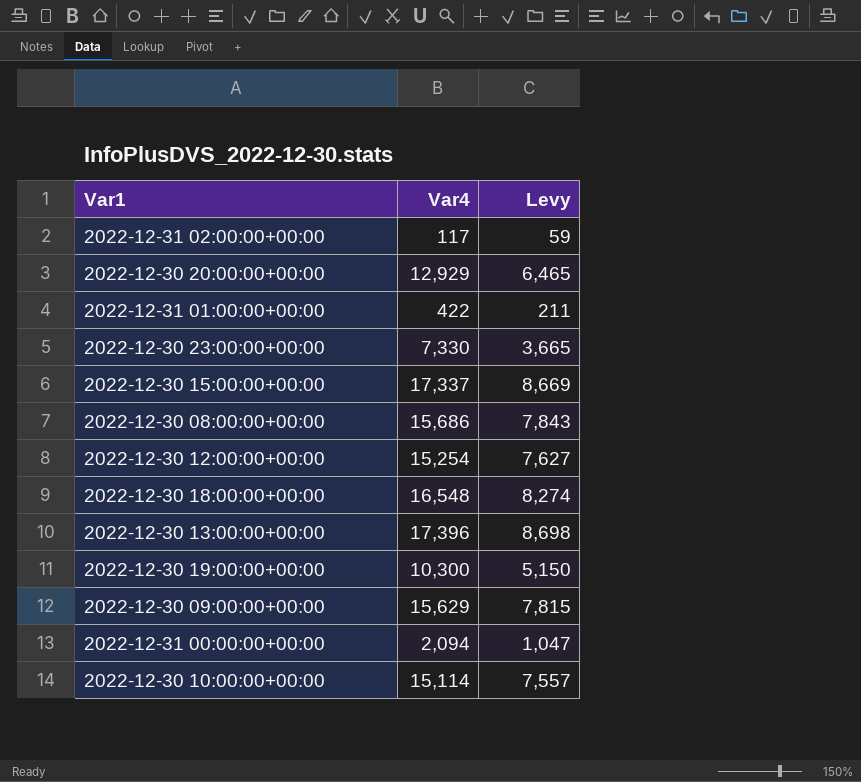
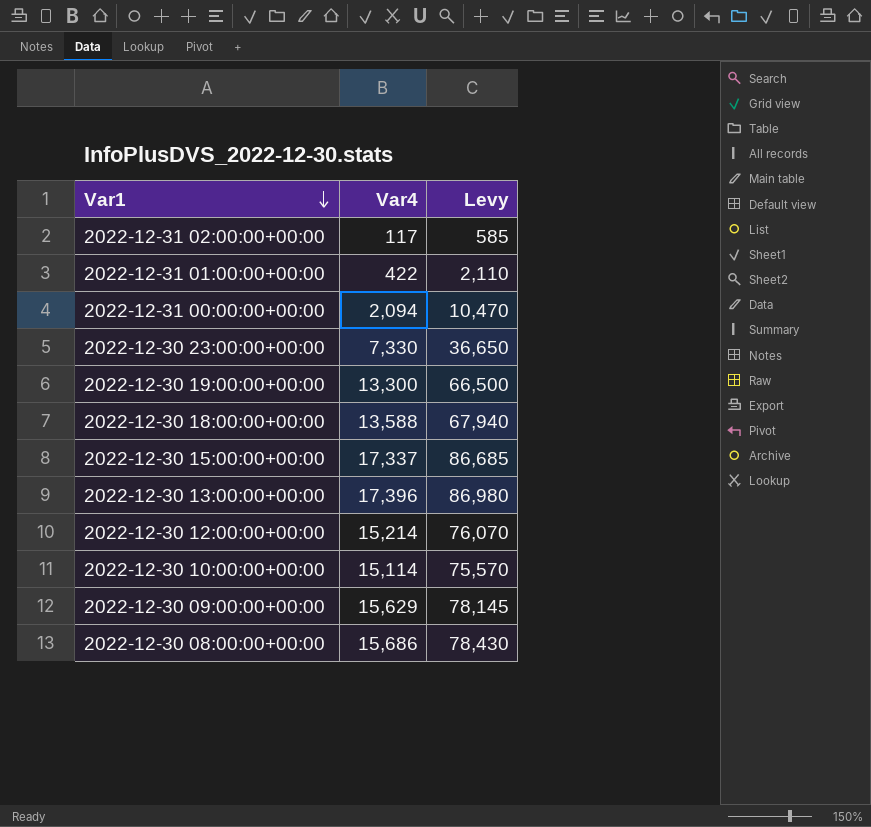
row order: none -> Var1 descending
column Levy | formula: [Var4] * 0.5 -> [Var4] * 5
row 2022-12-30 20:00:00+00:00: 12,929 | 6,465 -> none
2022-12-30 19:00:00+00:00 | Var4: 10,300 -> 13,300
2022-12-30 18:00:00+00:00 | Var4: 16,548 -> 13,588
2022-12-30 12:00:00+00:00 | Var4: 15,254 -> 15,214

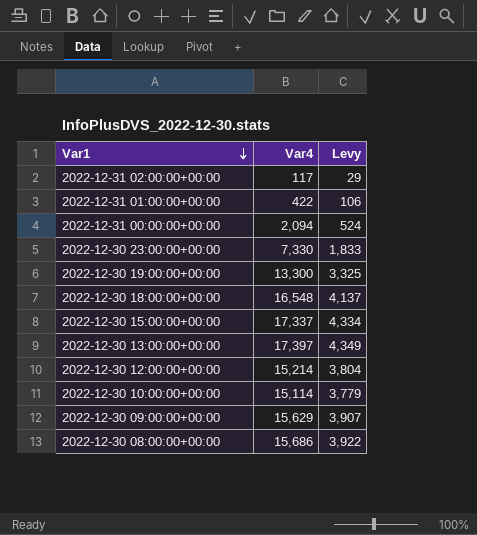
column Levy | formula: [Var4] * 5 -> [Var4] * 0.25
2022-12-30 18:00:00+00:00 | Var4: 13,588 -> 16,548
2022-12-30 13:00:00+00:00 | Var4: 17,396 -> 17,397

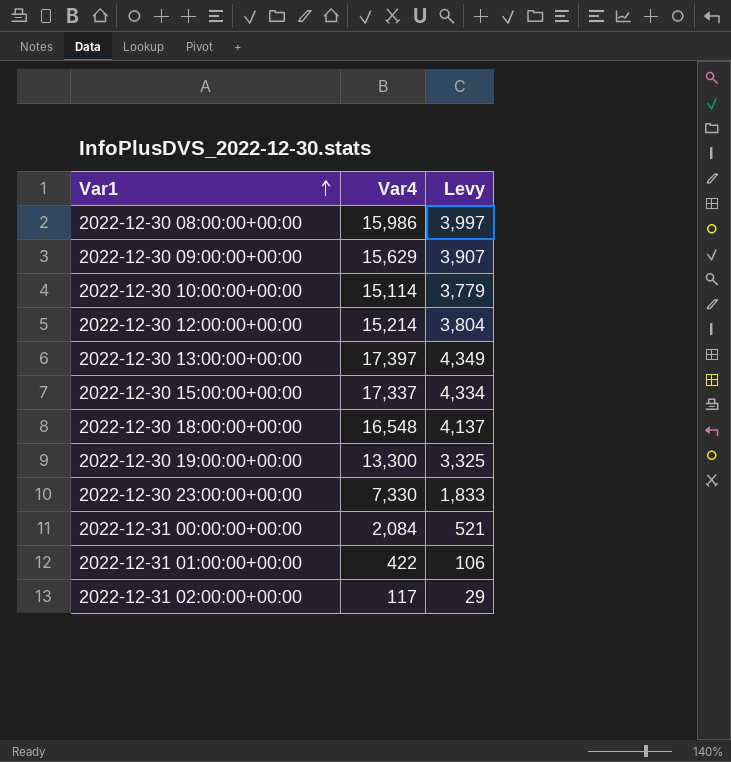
row order: Var1 descending -> Var1 ascending
2022-12-30 08:00:00+00:00 | Var4: 15,686 -> 15,986
2022-12-30 08:00:00+00:00 | Levy: 3,922 -> 3,997
2022-12-31 00:00:00+00:00 | Var4: 2,094 -> 2,084
2022-12-31 00:00:00+00:00 | Levy: 524 -> 521

